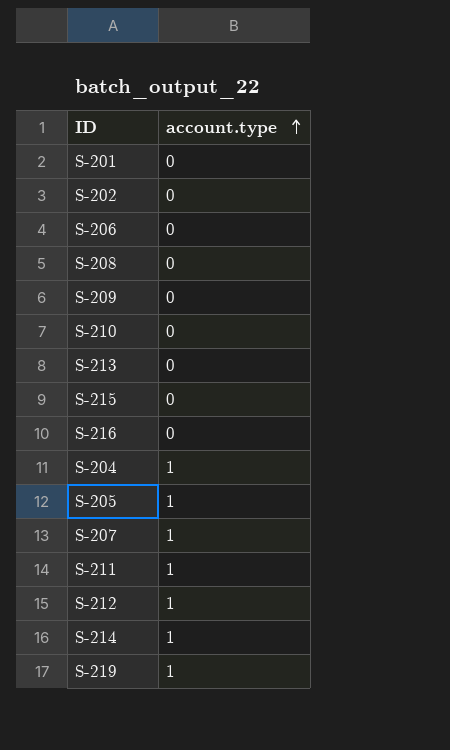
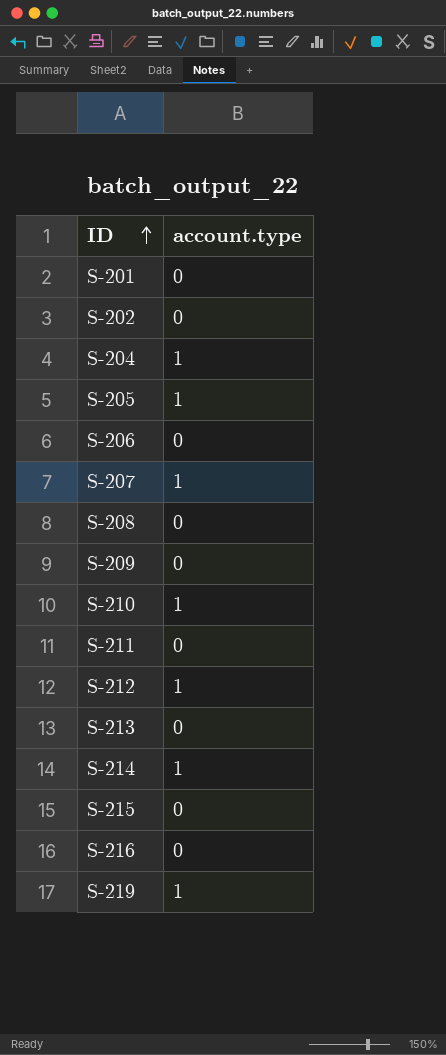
row order: account.type ascending -> ID ascending
S-210 | account.type: 0 -> 1
S-211 | account.type: 1 -> 0

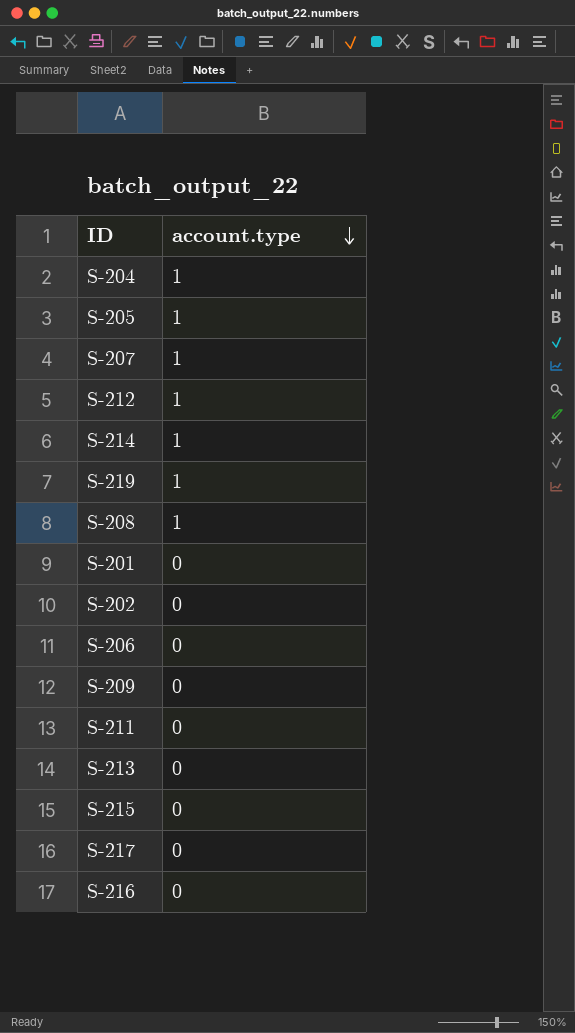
row order: ID ascending -> account.type descending
row S-210: 1 -> none
S-208 | account.type: 0 -> 1
row S-217: none -> 0

